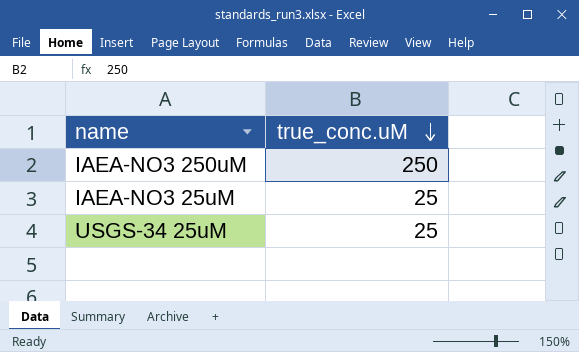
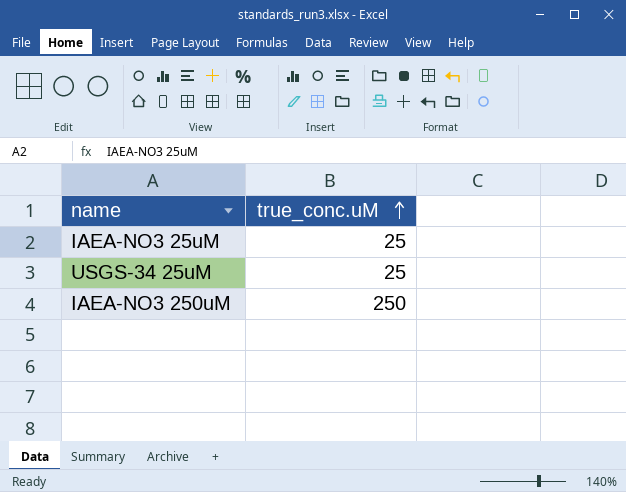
row order: true_conc.uM descending -> true_conc.uM ascending

